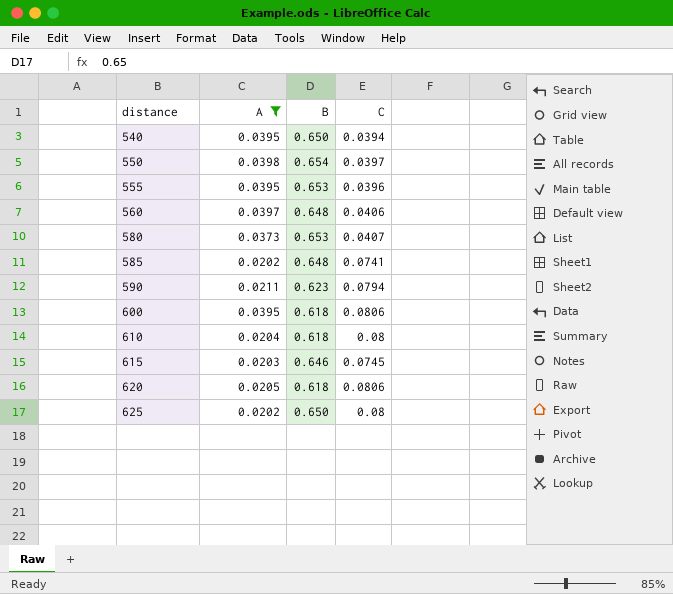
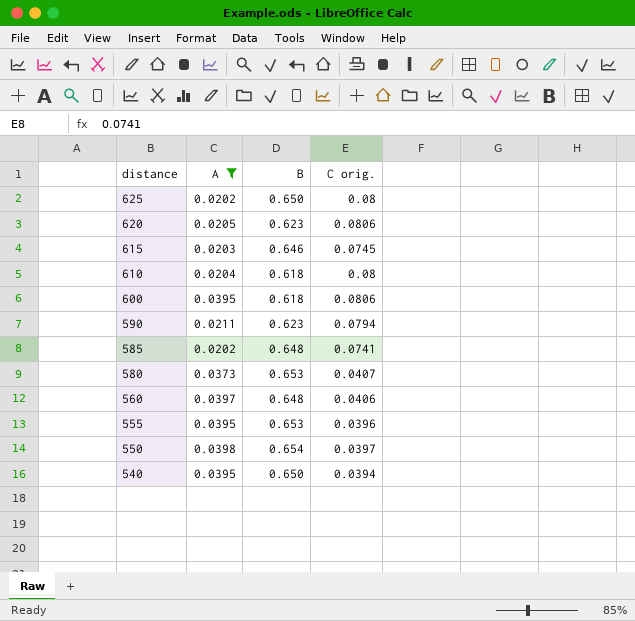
row order: distance ascending -> distance descending
column name: C -> C orig.
620 | B: 0.618 -> 0.623

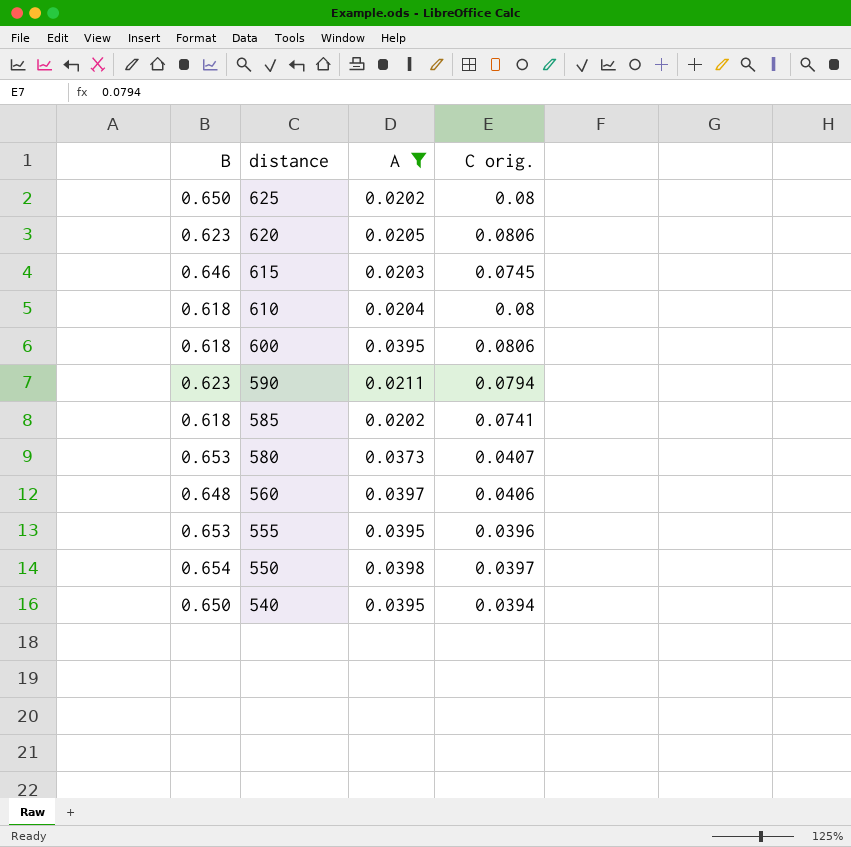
column B | position: 3 -> 1
585 | B: 0.648 -> 0.618

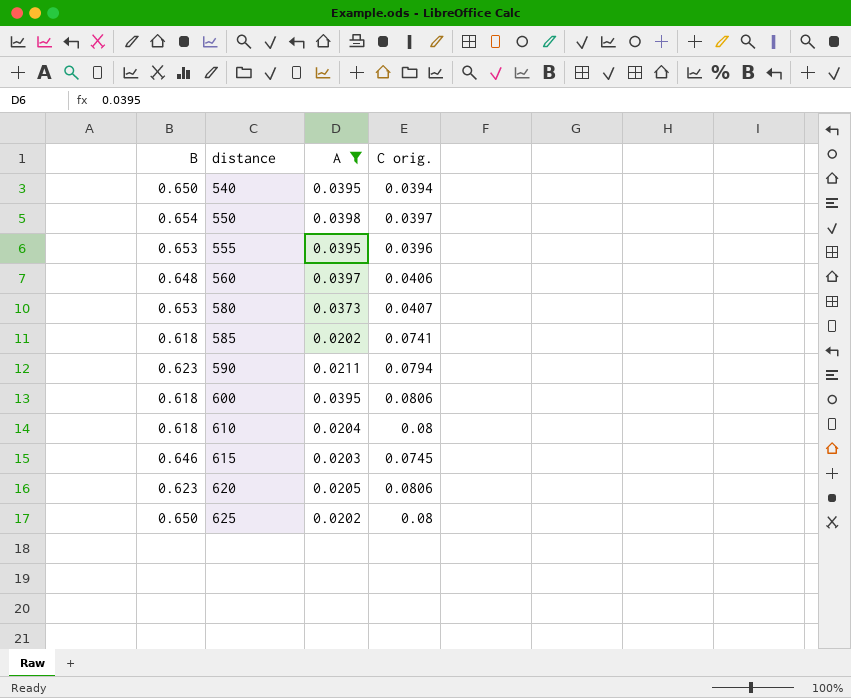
row order: distance descending -> distance ascending

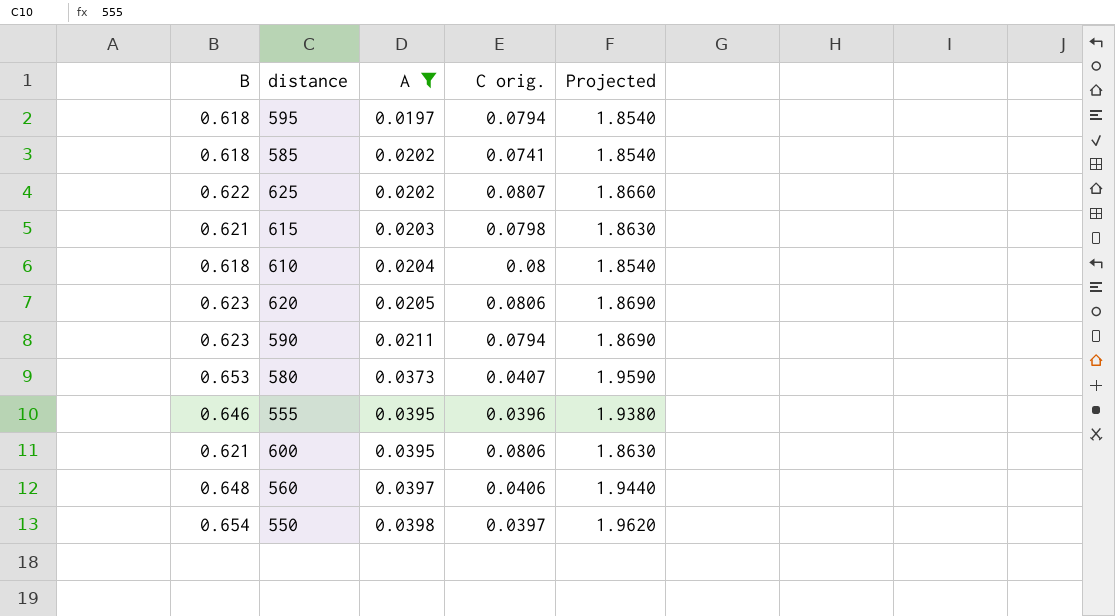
row order: distance ascending -> A ascending
column Projected | formula: none -> [B] * 3
row 540: 0.650 | 0.0395 | 0.0394 -> none
row 595: none -> 0.618 | 0.0197 | 0.0794 | 1.8540
625 | B: 0.650 -> 0.622
625 | C orig.: 0.08 -> 0.0807
615 | B: 0.646 -> 0.621
615 | C orig.: 0.0745 -> 0.0798
555 | B: 0.653 -> 0.646
600 | B: 0.618 -> 0.621

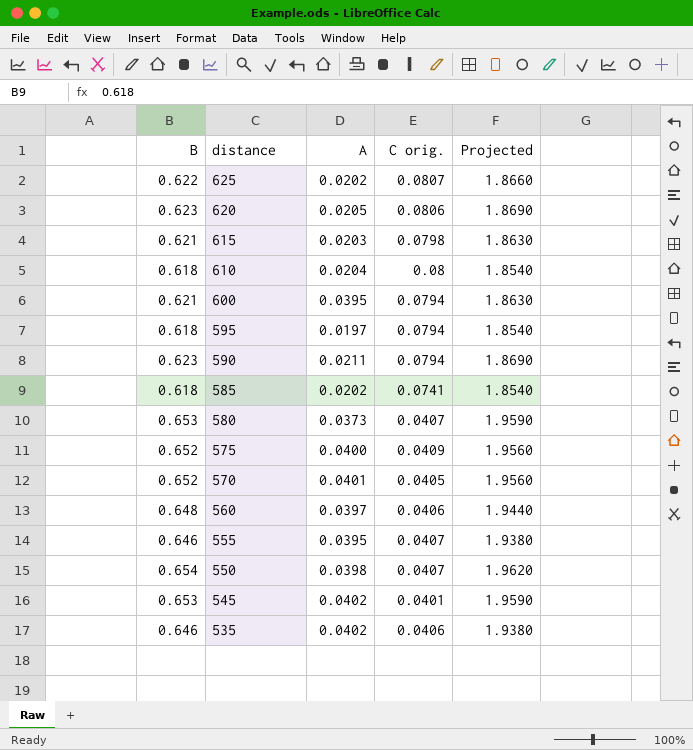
filter: A <= 0.0398 -> none
row order: A ascending -> distance descending
600 | C orig.: 0.0806 -> 0.0794
555 | C orig.: 0.0396 -> 0.0407
550 | C orig.: 0.0397 -> 0.0407

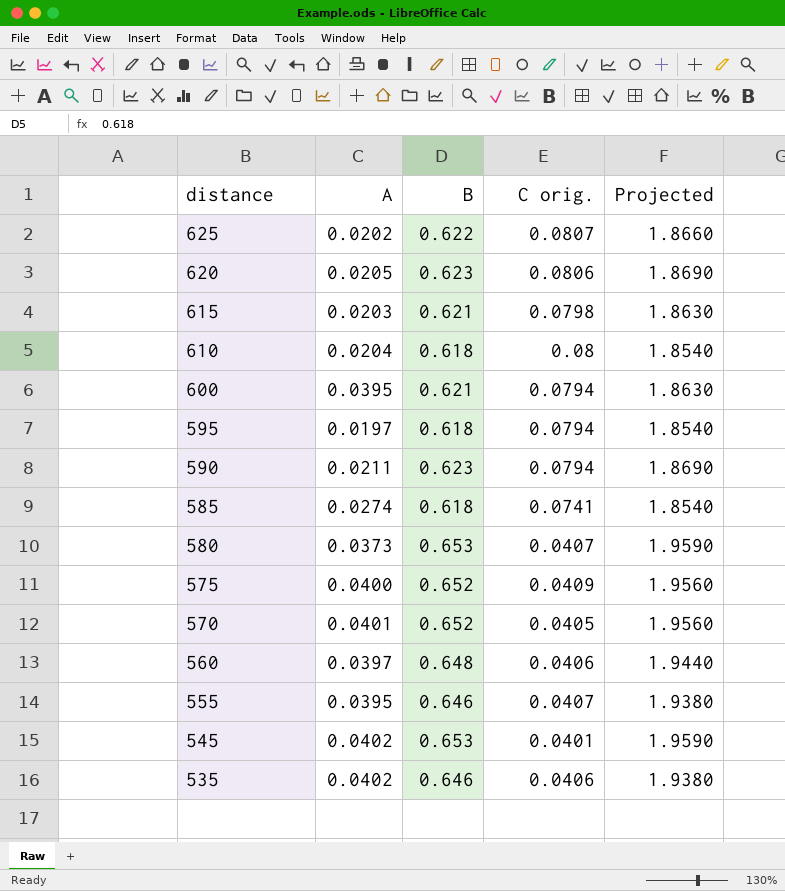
column B | position: 1 -> 3
row 550: 0.654 | 0.0398 | 0.0407 | 1.9620 -> none
585 | A: 0.0202 -> 0.0274

